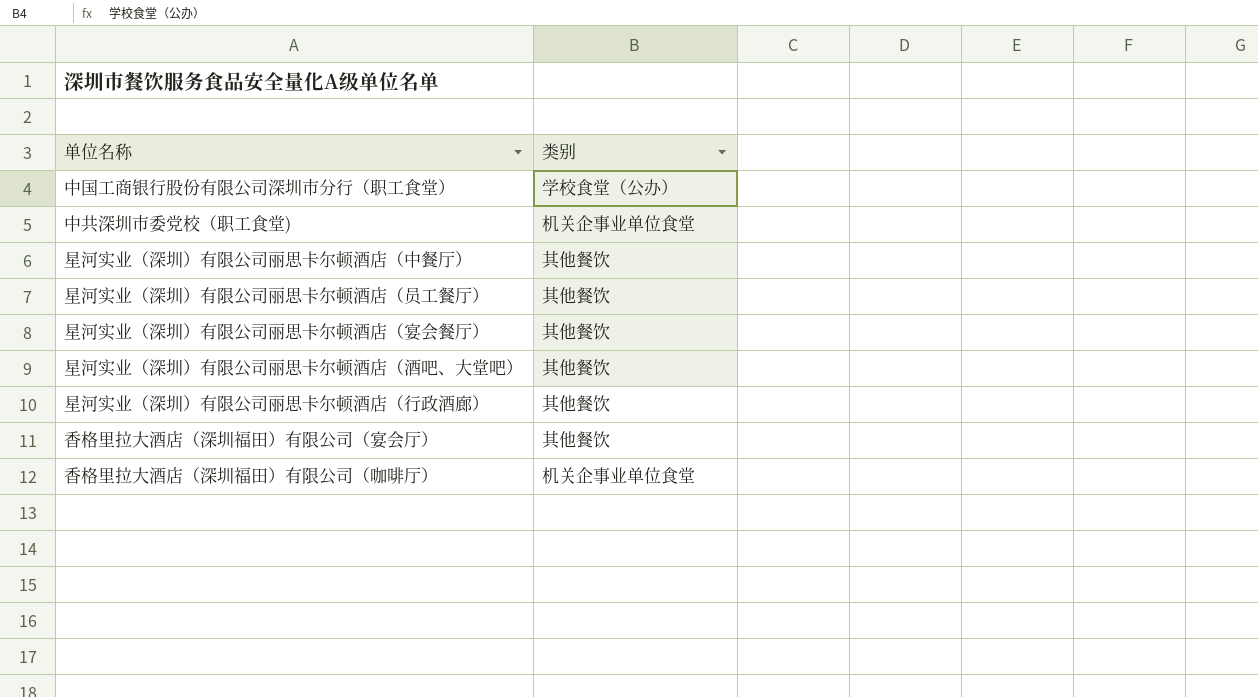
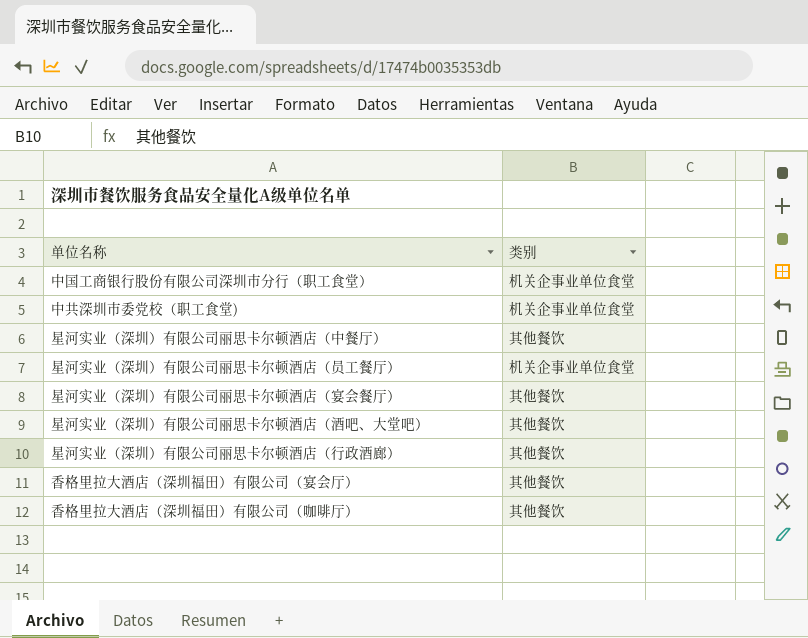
中国工商银行股份有限公司深圳市分行（职工食堂） | 类别: 学校食堂（公办） -> 机关企事业单位食堂
星河实业（深圳）有限公司丽思卡尔顿酒店（员工餐厅） | 类别: 其他餐饮 -> 机关企事业单位食堂
香格里拉大酒店（深圳福田）有限公司（咖啡厅） | 类别: 机关企事业单位食堂 -> 其他餐饮

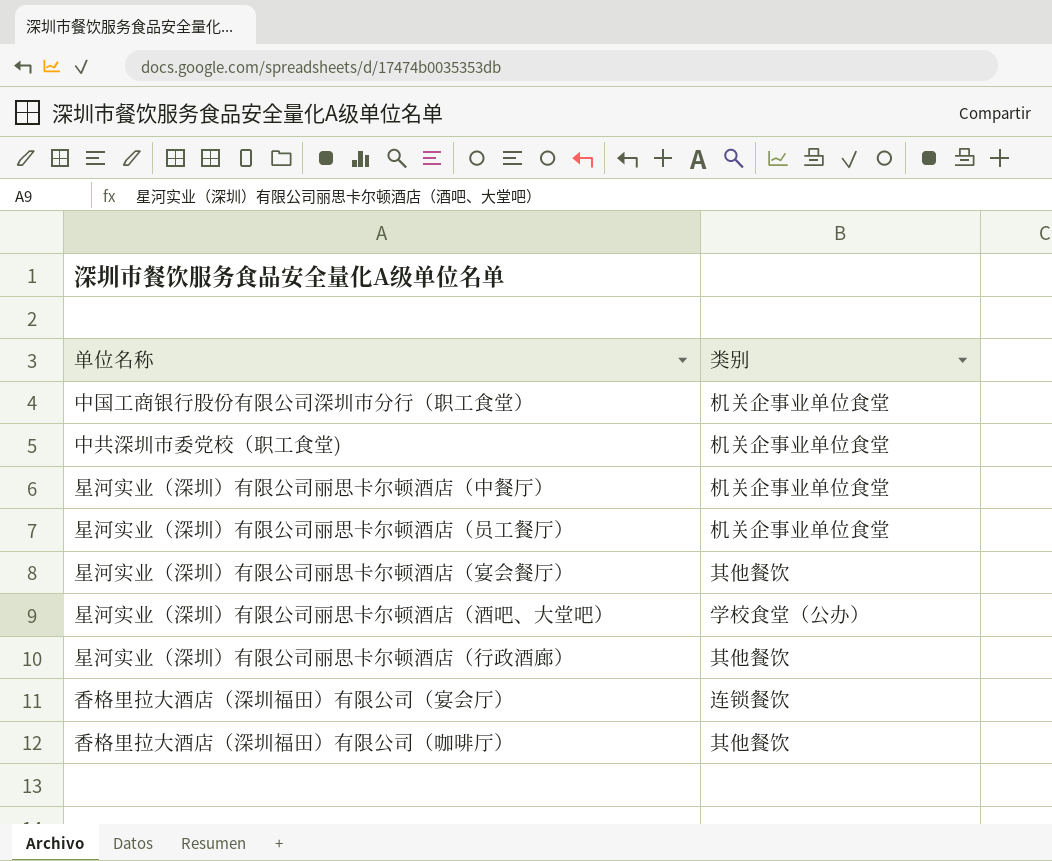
星河实业（深圳）有限公司丽思卡尔顿酒店（中餐厅） | 类别: 其他餐饮 -> 机关企事业单位食堂
星河实业（深圳）有限公司丽思卡尔顿酒店（酒吧、大堂吧） | 类别: 其他餐饮 -> 学校食堂（公办）
香格里拉大酒店（深圳福田）有限公司（宴会厅） | 类别: 其他餐饮 -> 连锁餐饮

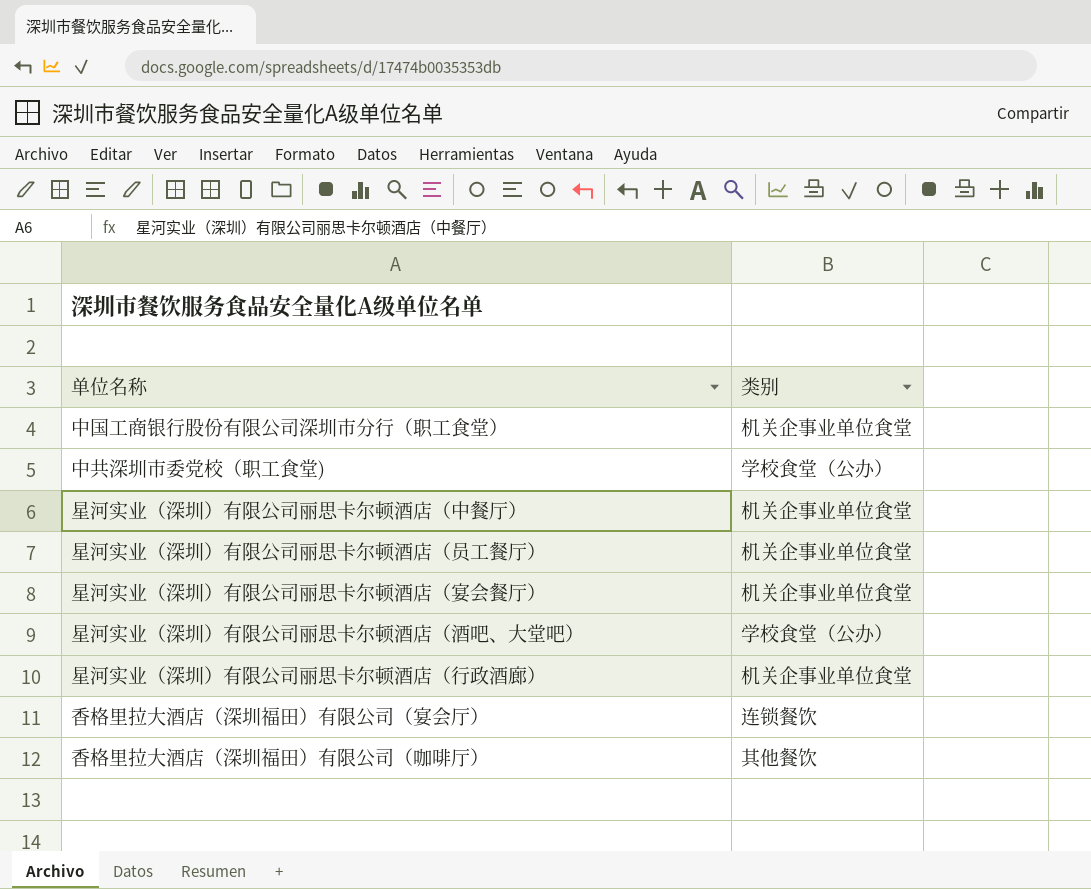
中共深圳市委党校（职工食堂) | 类别: 机关企事业单位食堂 -> 学校食堂（公办）
星河实业（深圳）有限公司丽思卡尔顿酒店（宴会餐厅） | 类别: 其他餐饮 -> 机关企事业单位食堂
星河实业（深圳）有限公司丽思卡尔顿酒店（行政酒廊） | 类别: 其他餐饮 -> 机关企事业单位食堂

